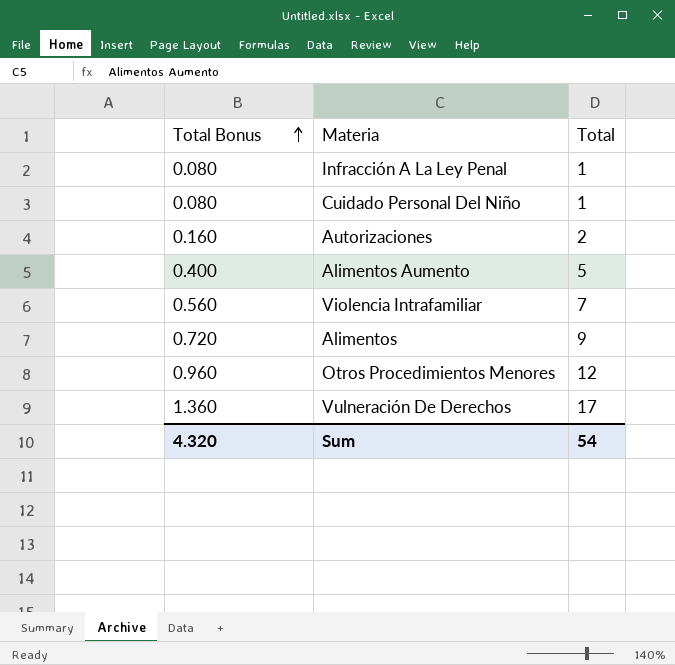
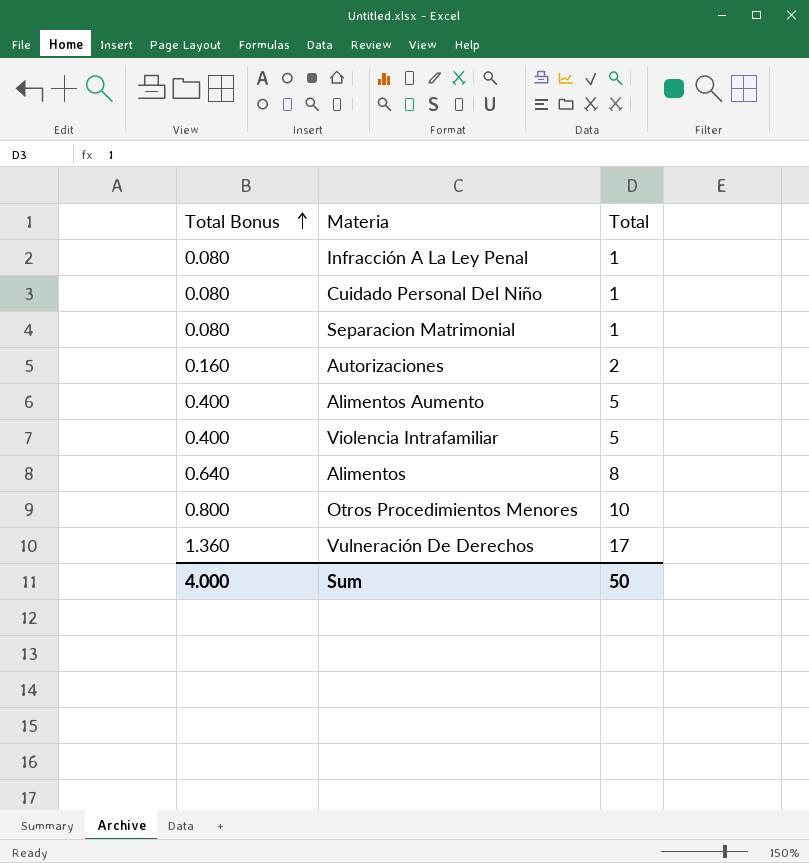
row Separacion Matrimonial: none -> 0.080 | 1
Violencia Intrafamiliar | Total Bonus: 0.560 -> 0.400
Violencia Intrafamiliar | Total: 7 -> 5
Alimentos | Total Bonus: 0.720 -> 0.640
Alimentos | Total: 9 -> 8
Otros Procedimientos Menores | Total Bonus: 0.960 -> 0.800
Otros Procedimientos Menores | Total: 12 -> 10
Sum | Total Bonus: 4.320 -> 4.000
Sum | Total: 54 -> 50

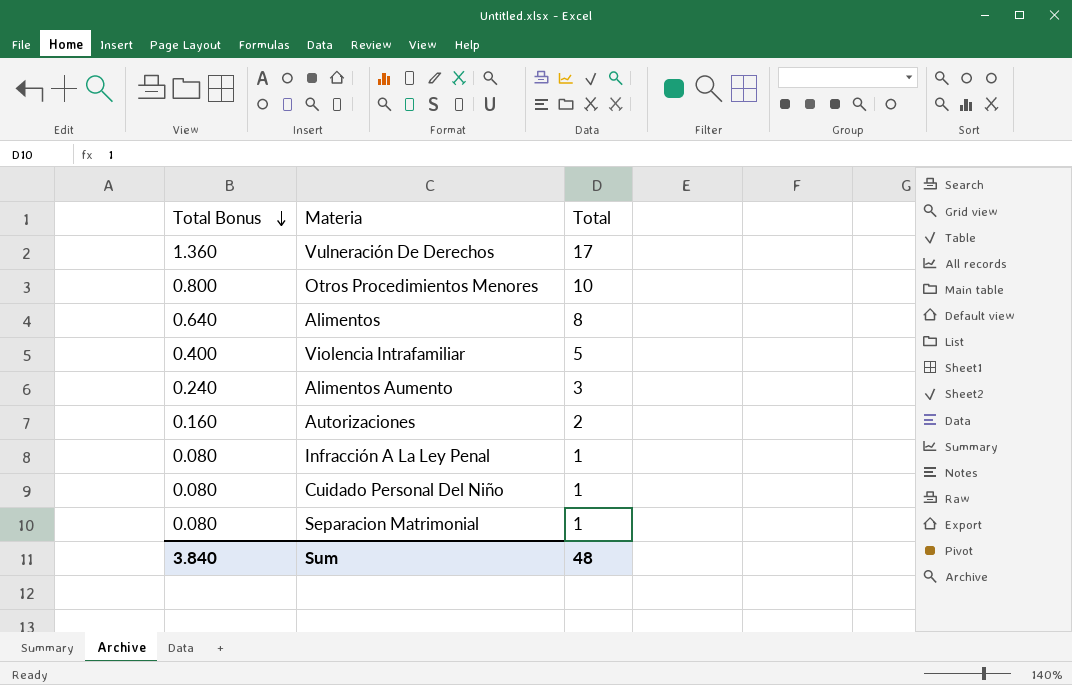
row order: Total Bonus ascending -> Total Bonus descending
Alimentos Aumento | Total Bonus: 0.400 -> 0.240
Alimentos Aumento | Total: 5 -> 3
Sum | Total Bonus: 4.000 -> 3.840
Sum | Total: 50 -> 48

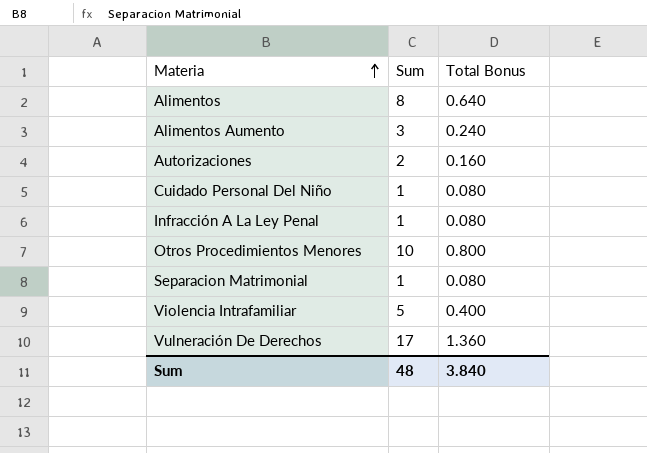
row order: Total Bonus descending -> Materia ascending
column name: Total -> Sum
column Total Bonus | position: 1 -> 3

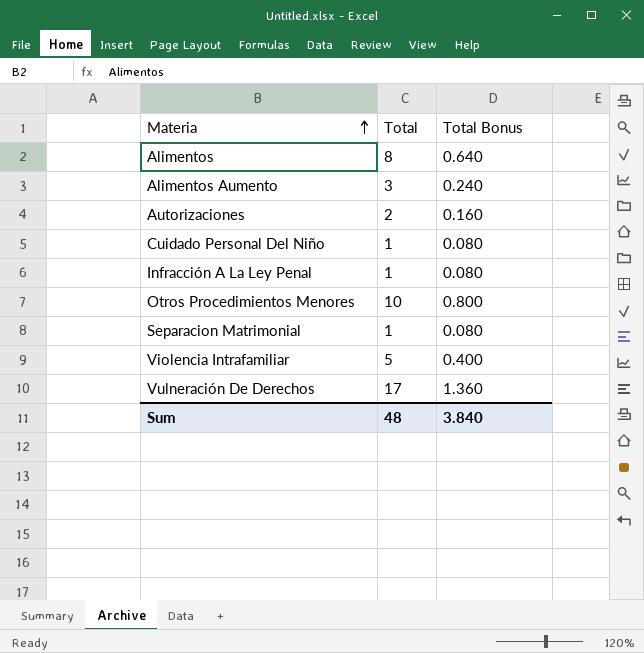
column name: Sum -> Total

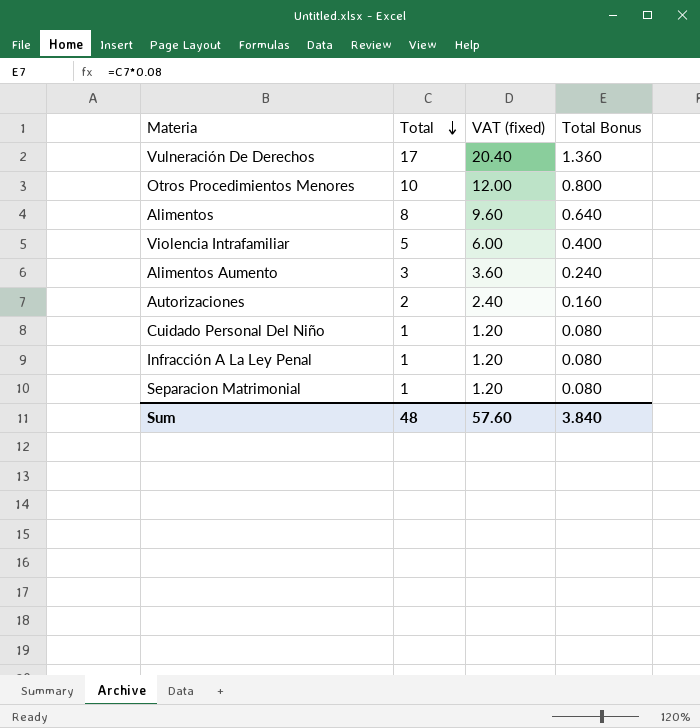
row order: Materia ascending -> Total descending
column VAT (fixed) | formula: none -> [Total] * 1.2

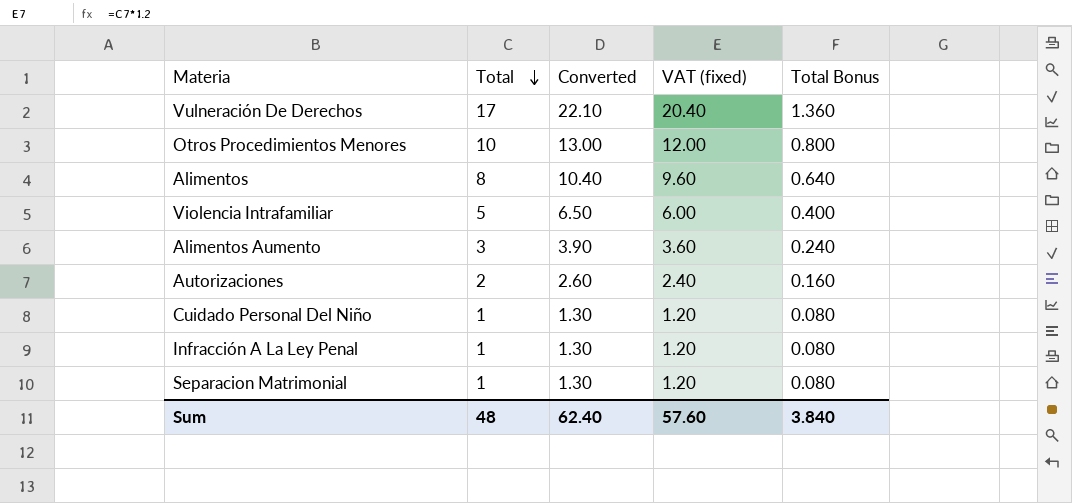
column Converted | formula: none -> [Total] * 1.3

